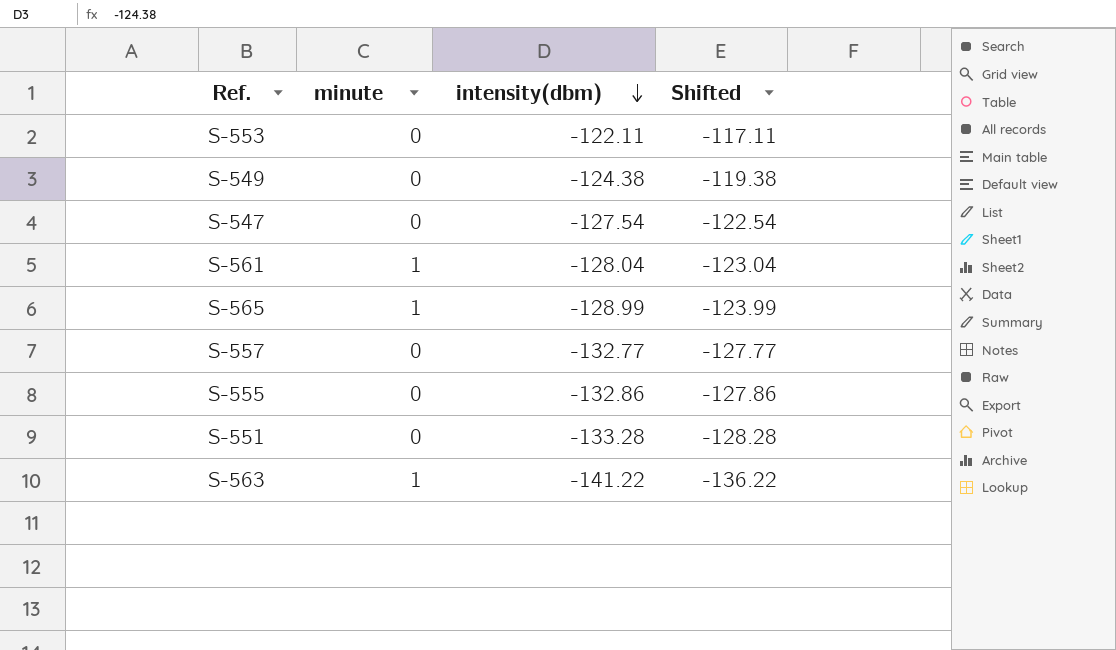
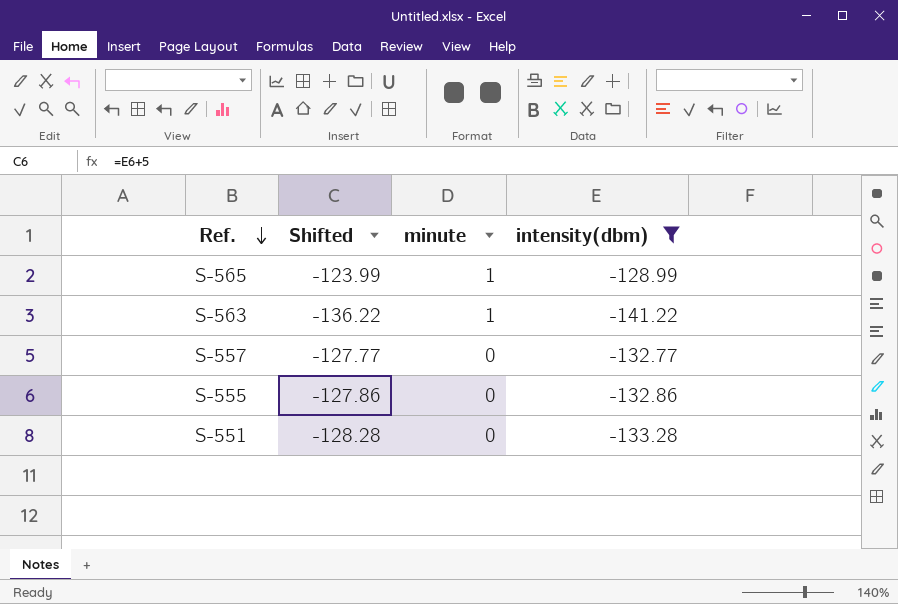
filter: none -> intensity(dbm) <= -128.99
row order: intensity(dbm) descending -> Ref. descending
column Shifted | position: 4 -> 2

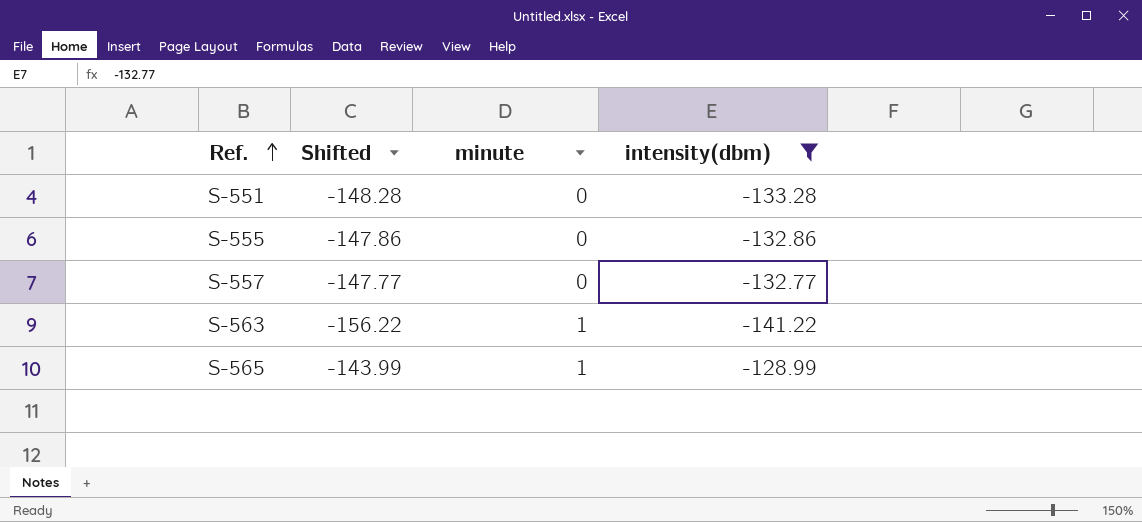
row order: Ref. descending -> Ref. ascending
column Shifted | formula: [intensity(dbm)] + 5 -> [intensity(dbm)] - 15

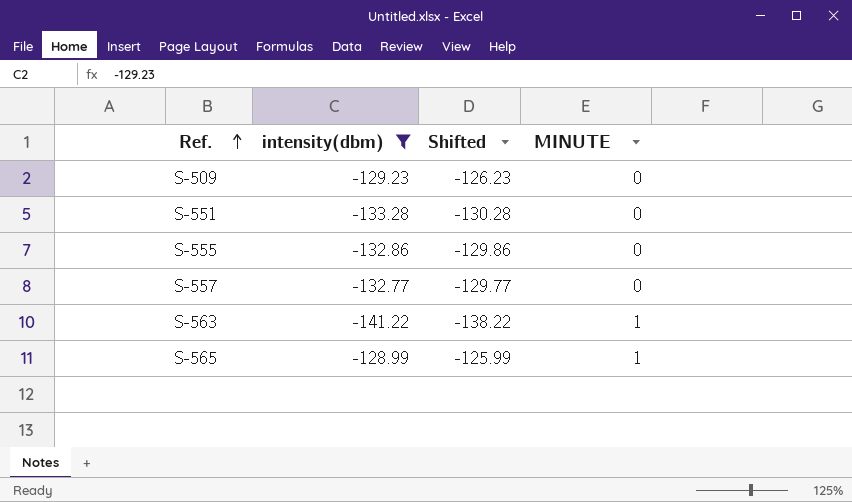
column intensity(dbm) | position: 4 -> 2
column Shifted | formula: [intensity(dbm)] - 15 -> [intensity(dbm)] + 3
column name: minute -> MINUTE
row S-509: none -> -129.23 | -126.23 | 0

